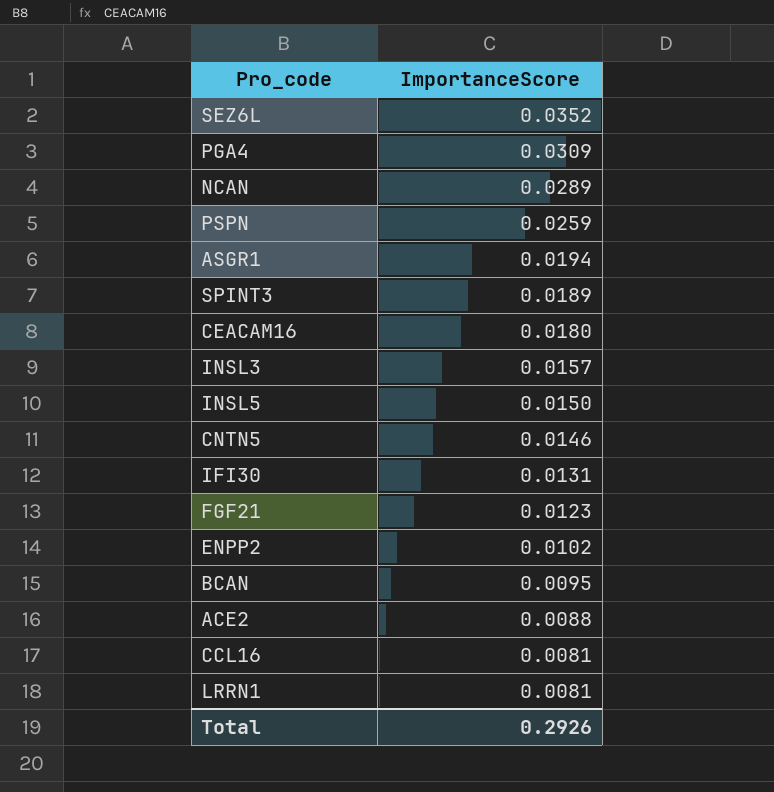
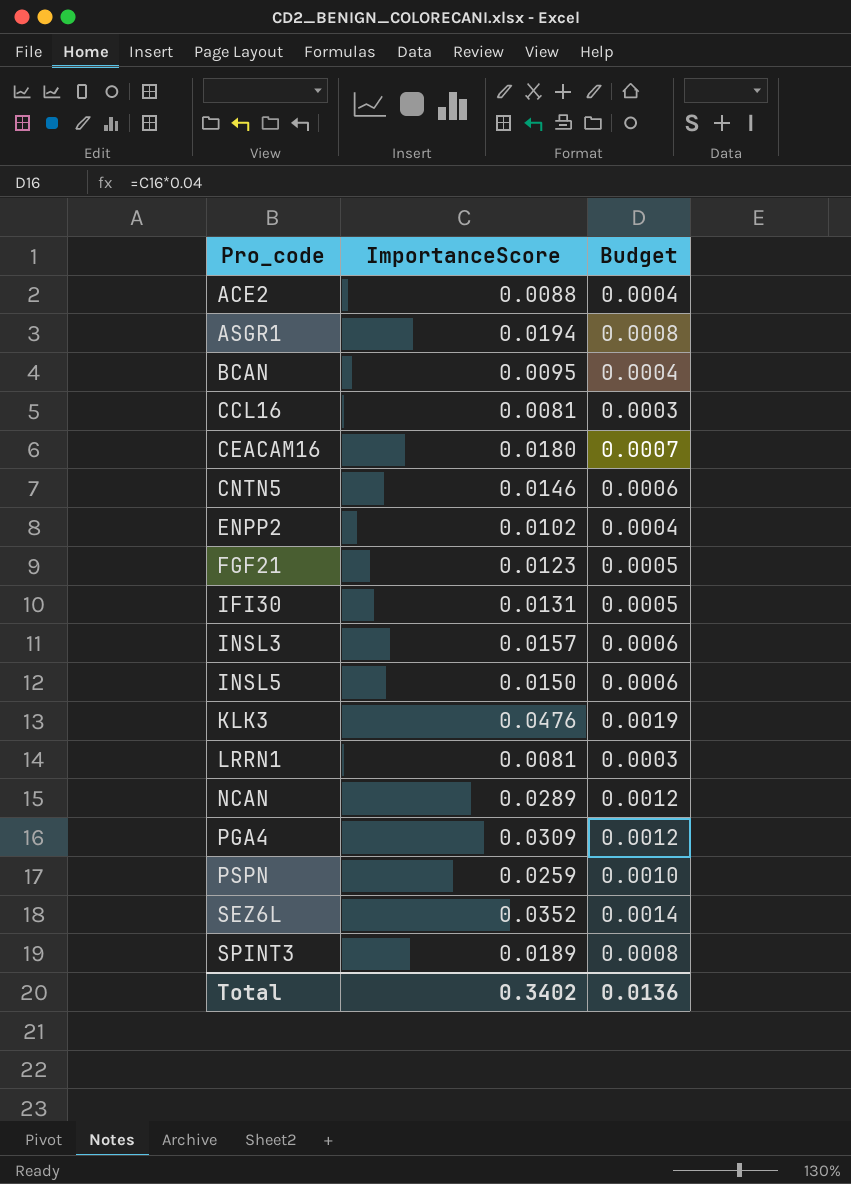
row order: ImportanceScore descending -> Pro_code ascending
column Budget | formula: none -> [ImportanceScore] * 0.04
row KLK3: none -> 0.0476 | 0.0019
Total | ImportanceScore: 0.2926 -> 0.3402

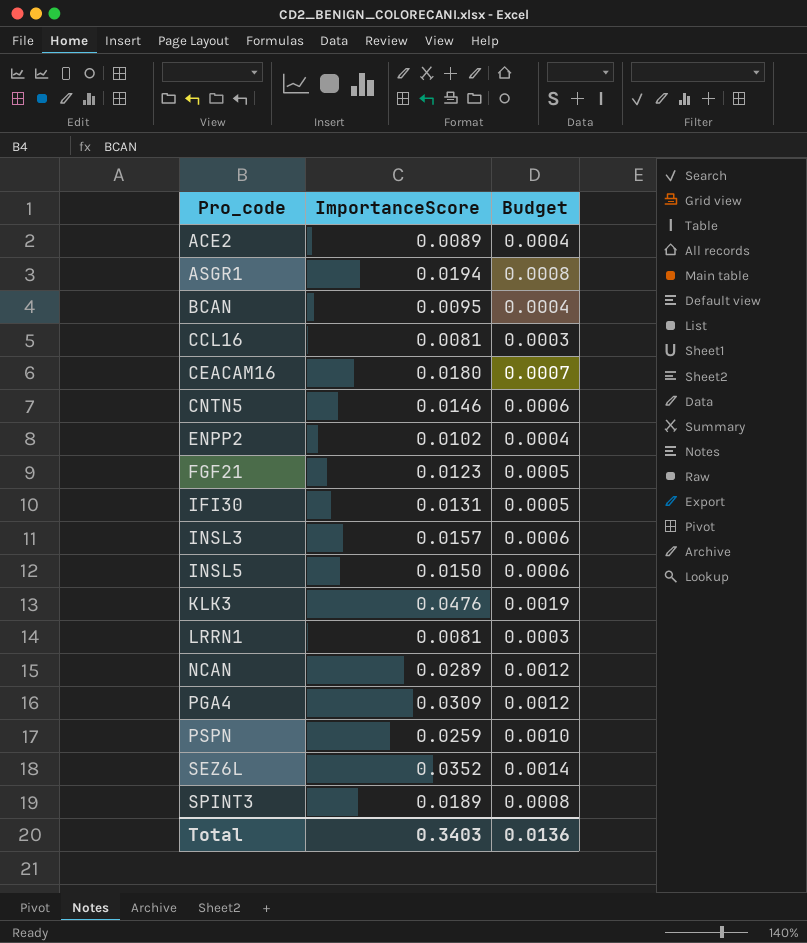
ACE2 | ImportanceScore: 0.0088 -> 0.0089
Total | ImportanceScore: 0.3402 -> 0.3403

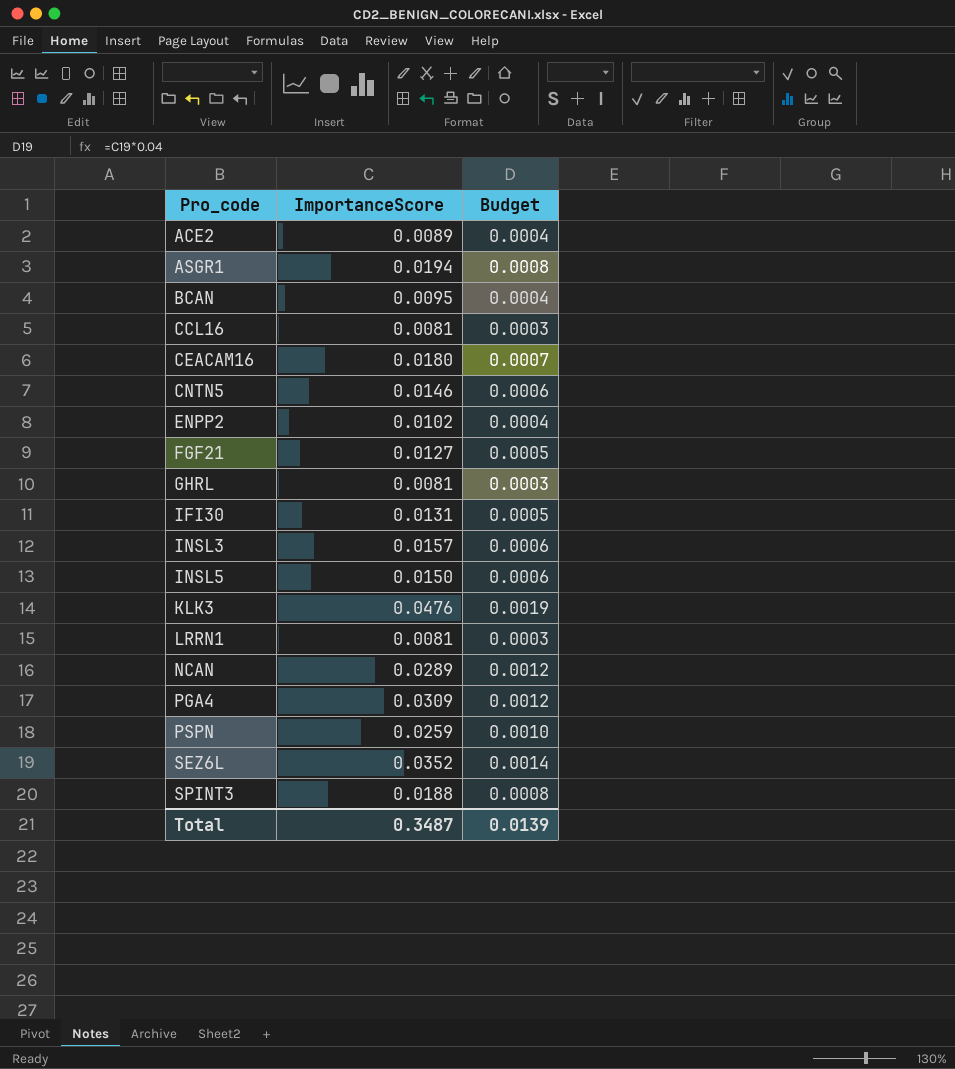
FGF21 | ImportanceScore: 0.0123 -> 0.0127
row GHRL: none -> 0.0081 | 0.0003
SPINT3 | ImportanceScore: 0.0189 -> 0.0188
Total | ImportanceScore: 0.3403 -> 0.3487
Total | Budget: 0.0136 -> 0.0139

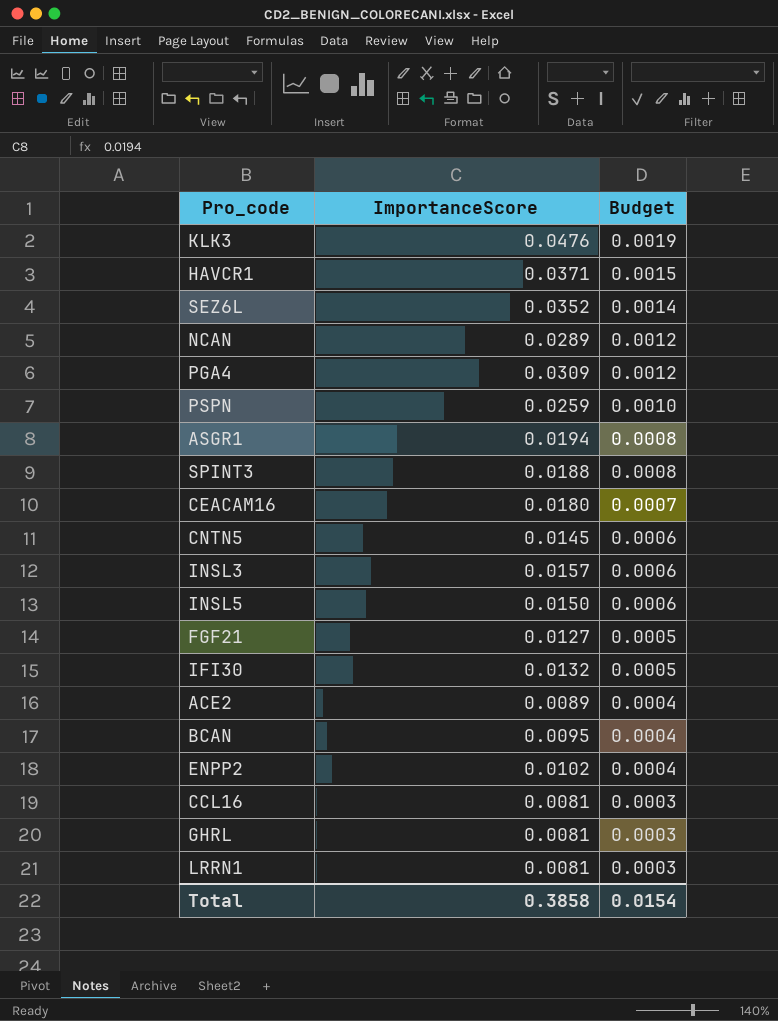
row order: Pro_code ascending -> Budget descending
row HAVCR1: none -> 0.0371 | 0.0015
CNTN5 | ImportanceScore: 0.0146 -> 0.0145
IFI30 | ImportanceScore: 0.0131 -> 0.0132
Total | ImportanceScore: 0.3487 -> 0.3858
Total | Budget: 0.0139 -> 0.0154

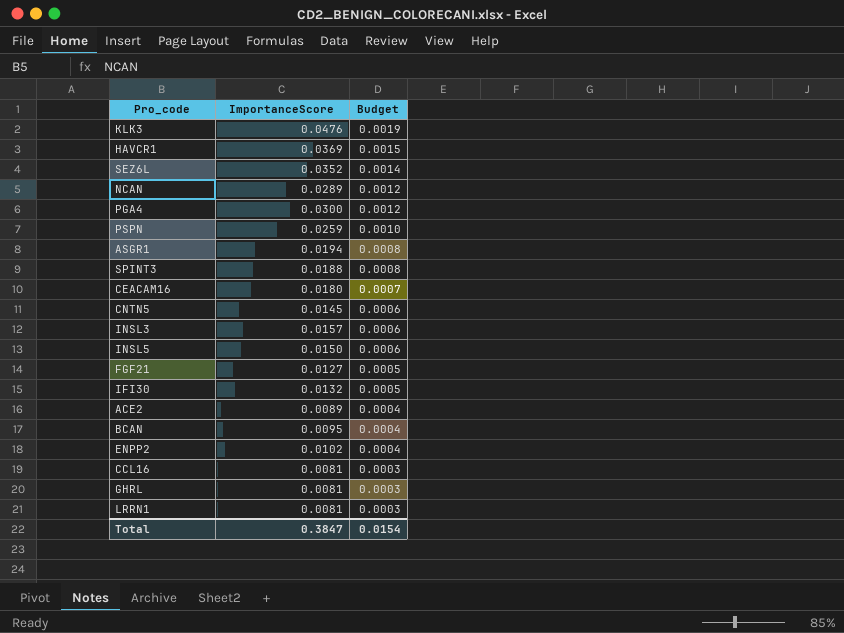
HAVCR1 | ImportanceScore: 0.0371 -> 0.0369
PGA4 | ImportanceScore: 0.0309 -> 0.0300
Total | ImportanceScore: 0.3858 -> 0.3847

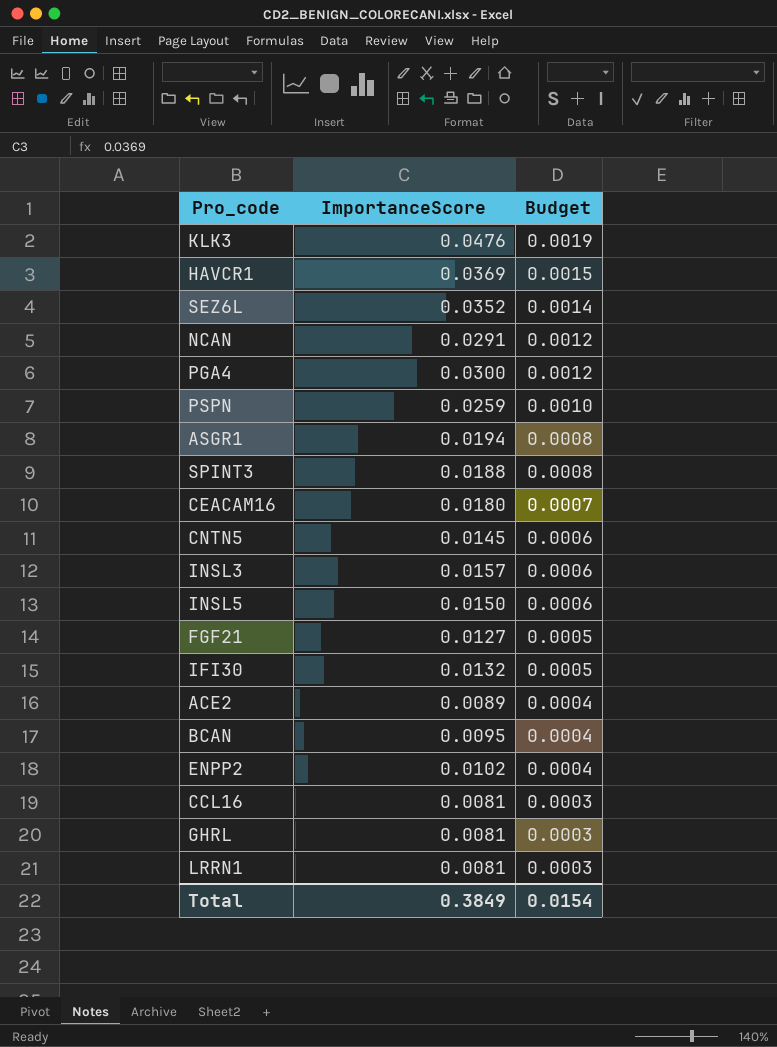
NCAN | ImportanceScore: 0.0289 -> 0.0291
Total | ImportanceScore: 0.3847 -> 0.3849

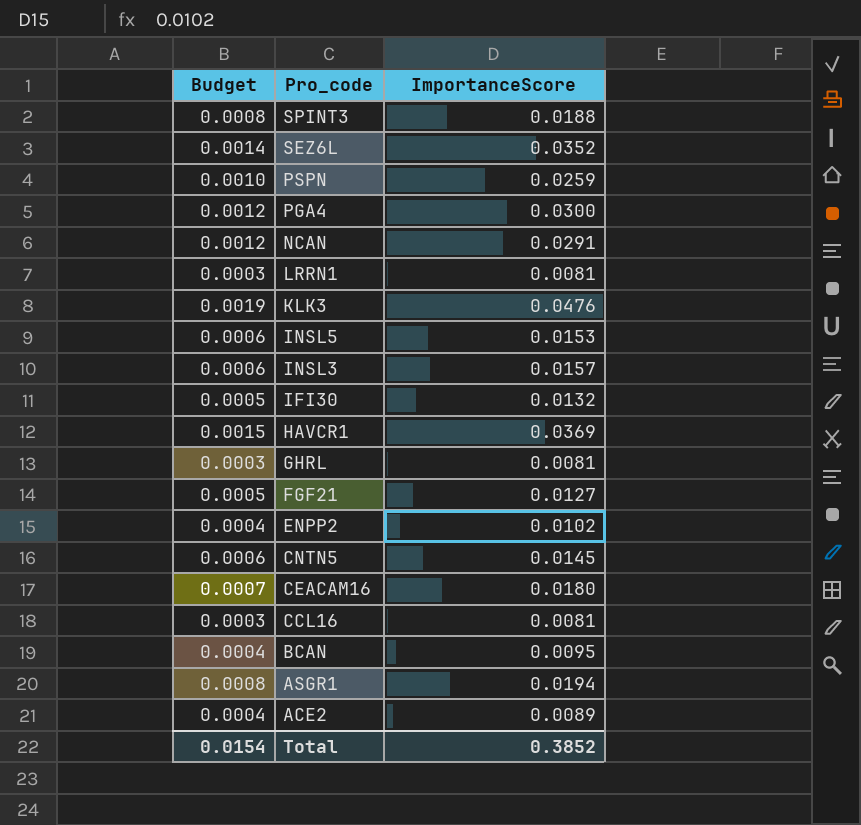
row order: Budget descending -> Pro_code descending
column Budget | position: 3 -> 1
INSL5 | ImportanceScore: 0.0150 -> 0.0153
Total | ImportanceScore: 0.3849 -> 0.3852

